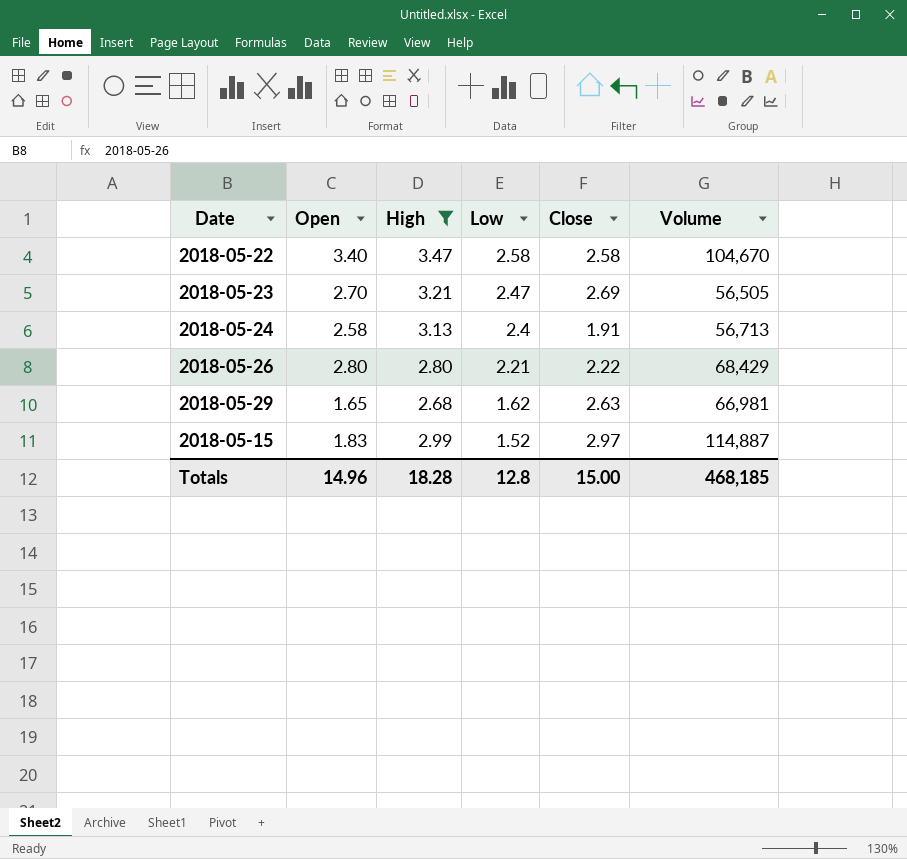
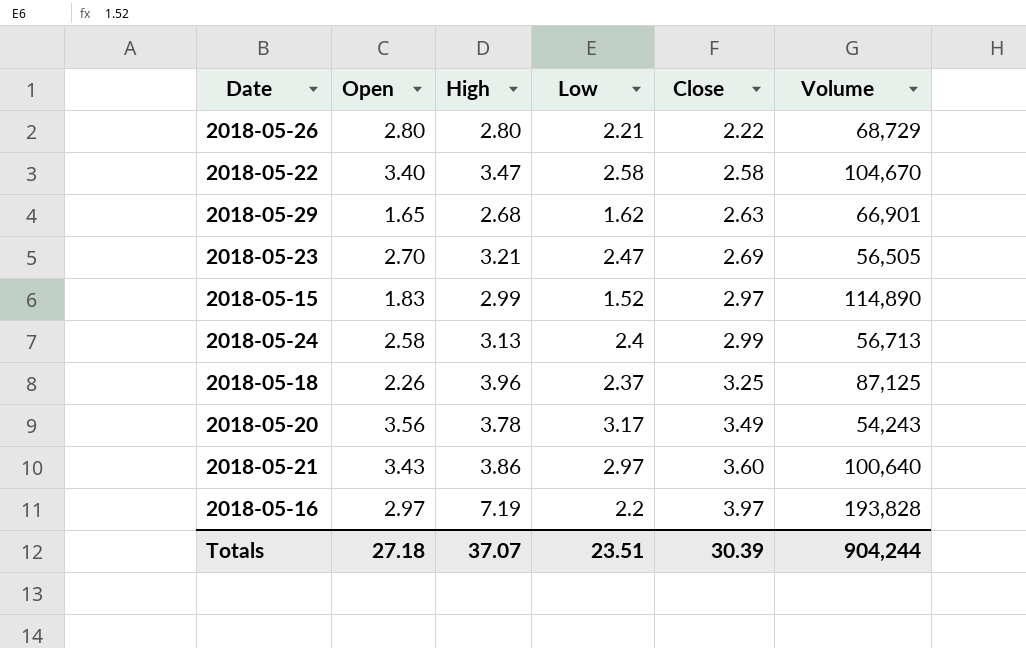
filter: High <= 3.47 -> none
row order: Low descending -> Close ascending
2018-05-26 | Volume: 68,429 -> 68,729
2018-05-29 | Volume: 66,981 -> 66,901
2018-05-15 | Volume: 114,887 -> 114,890
2018-05-24 | Close: 1.91 -> 2.99
Totals | Open: 14.96 -> 27.18
Totals | High: 18.28 -> 37.07
Totals | Low: 12.8 -> 23.51
Totals | Close: 15.00 -> 30.39
Totals | Volume: 468,185 -> 904,244

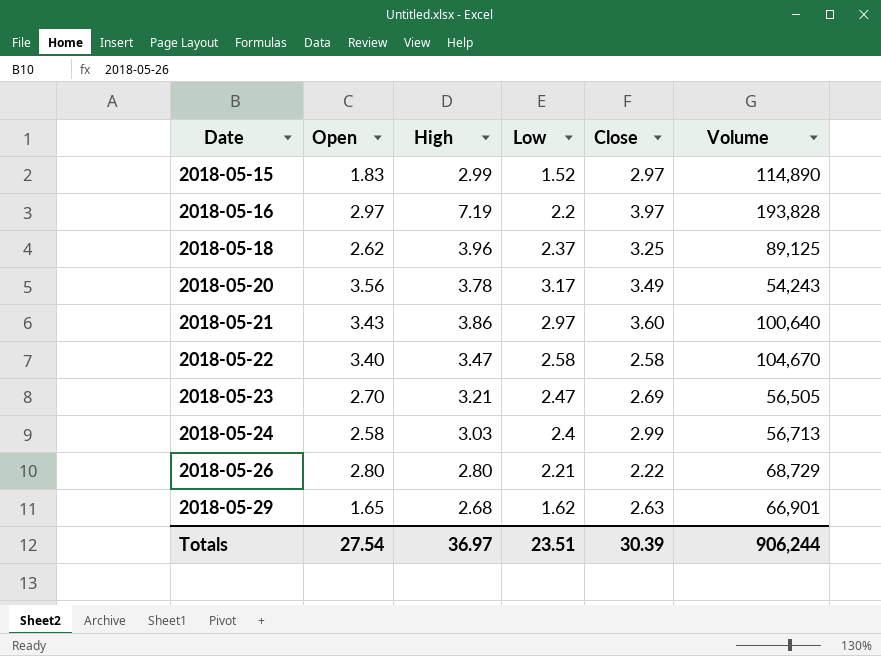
row order: Close ascending -> Date ascending
2018-05-18 | Open: 2.26 -> 2.62
2018-05-18 | Volume: 87,125 -> 89,125
2018-05-24 | High: 3.13 -> 3.03
Totals | Open: 27.18 -> 27.54
Totals | High: 37.07 -> 36.97
Totals | Volume: 904,244 -> 906,244

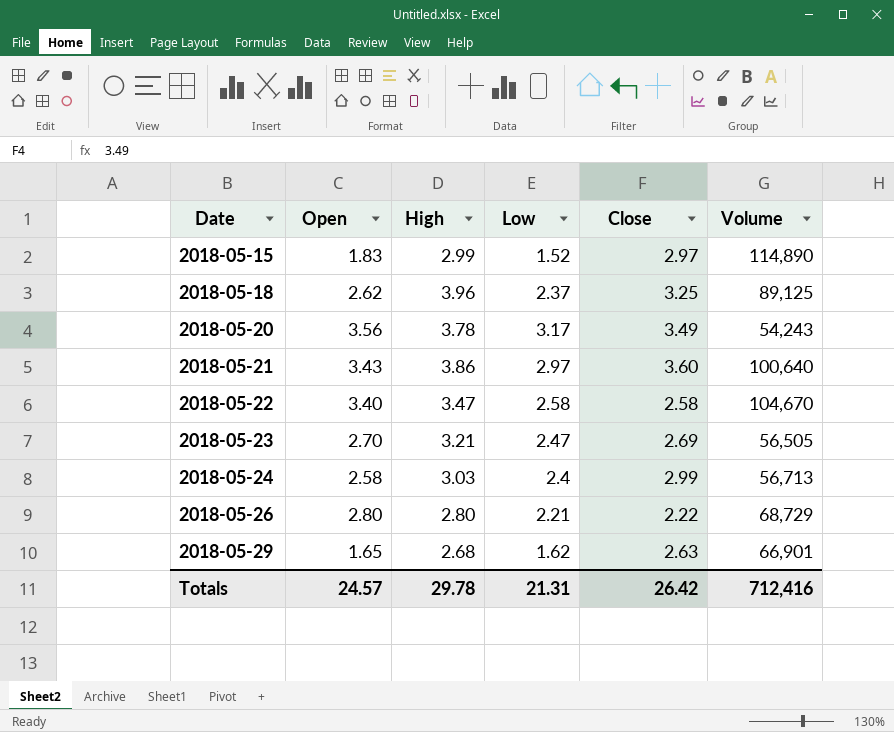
row 2018-05-16: 2.97 | 7.19 | 2.2 | 3.97 | 193,828 -> none
Totals | Open: 27.54 -> 24.57
Totals | High: 36.97 -> 29.78
Totals | Low: 23.51 -> 21.31
Totals | Close: 30.39 -> 26.42
Totals | Volume: 906,244 -> 712,416

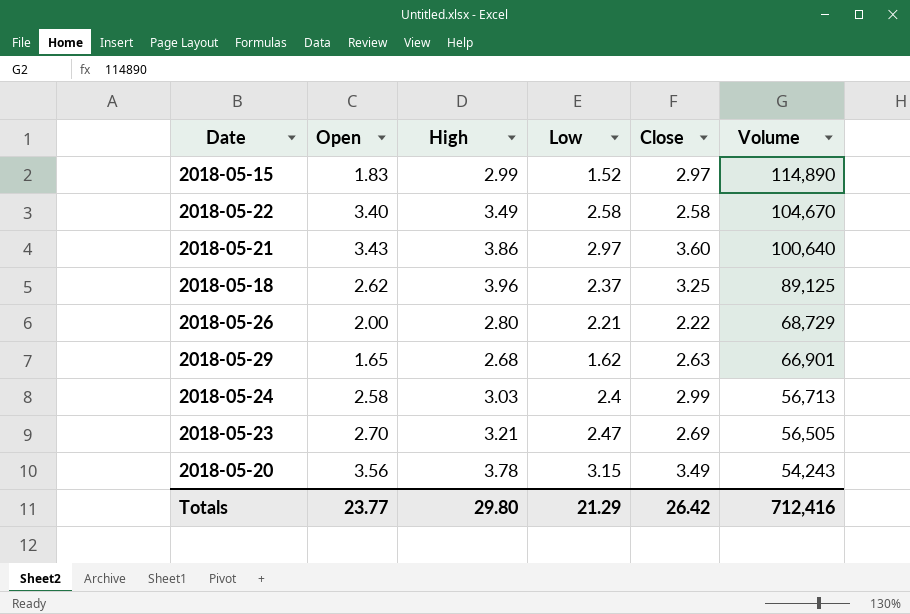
row order: Date ascending -> Volume descending
2018-05-22 | High: 3.47 -> 3.49
2018-05-26 | Open: 2.80 -> 2.00
2018-05-20 | Low: 3.17 -> 3.15
Totals | Open: 24.57 -> 23.77
Totals | High: 29.78 -> 29.80
Totals | Low: 21.31 -> 21.29

